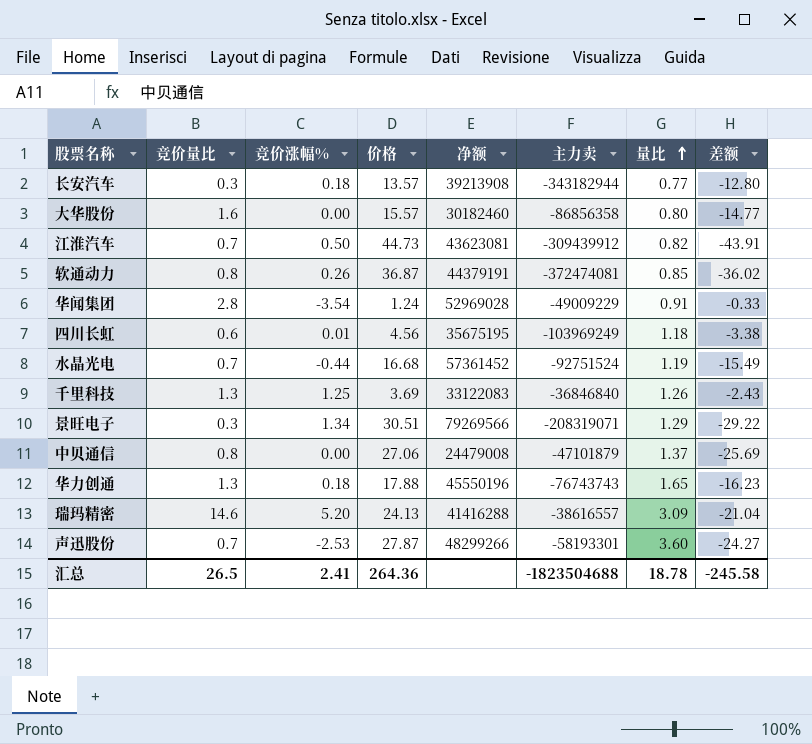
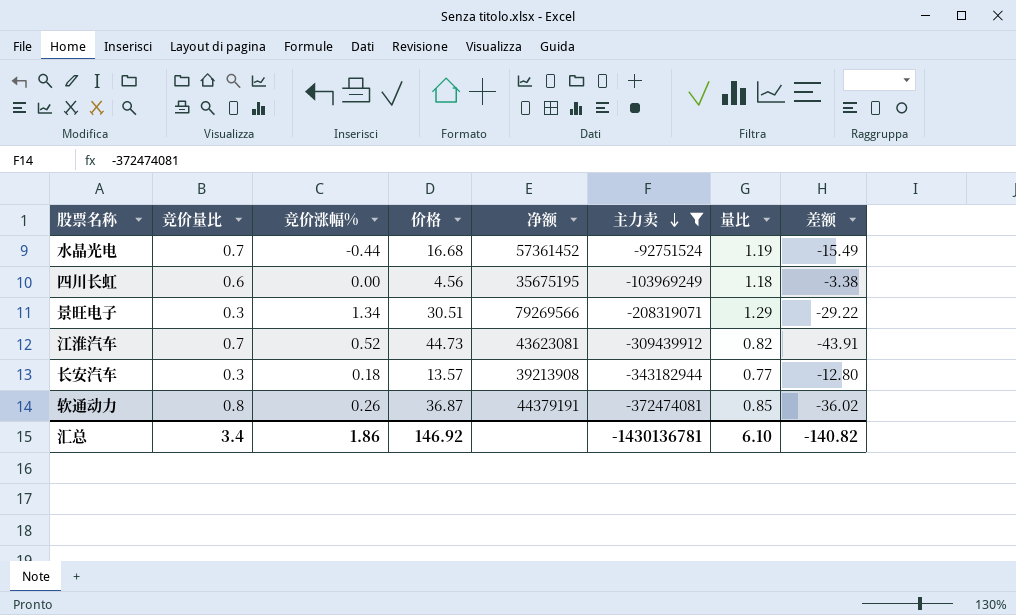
filter: none -> 主力卖 <= -92751524
row order: 量比 ascending -> 主力卖 descending
四川长虹 | 竞价涨幅%: 0.01 -> 0.00
江淮汽车 | 竞价涨幅%: 0.50 -> 0.52
汇总 | 竞价量比: 26.5 -> 3.4
汇总 | 竞价涨幅%: 2.41 -> 1.86
汇总 | 价格: 264.36 -> 146.92
汇总 | 主力卖: -1823504688 -> -1430136781
汇总 | 量比: 18.78 -> 6.10
汇总 | 差额: -245.58 -> -140.82

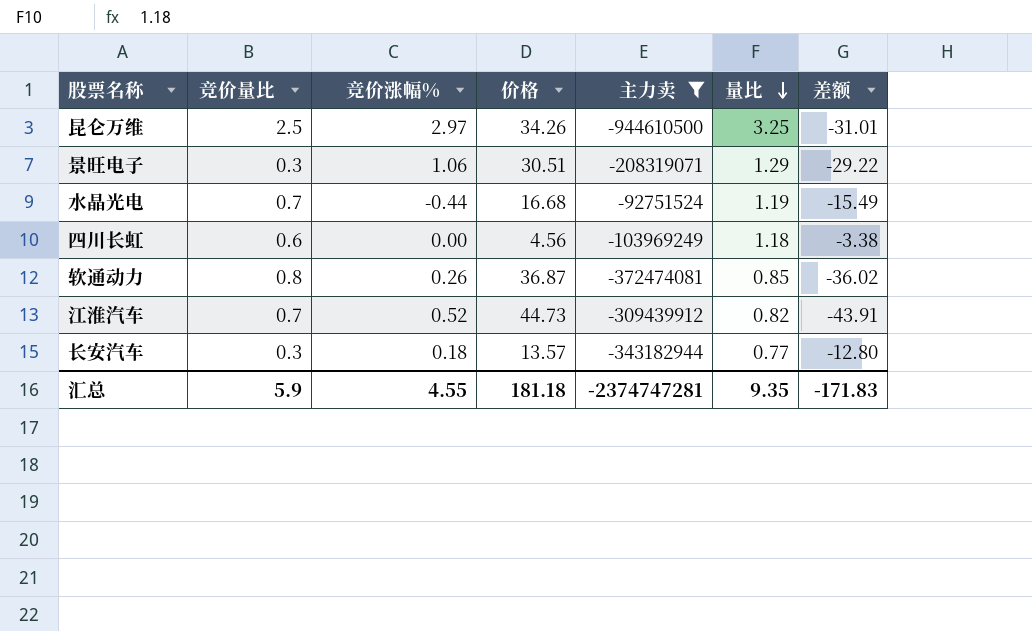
row order: 主力卖 descending -> 量比 descending
column 净额 | position: 5 -> none
row 昆仑万维: none -> 2.5 | 2.97 | 34.26 | -944610500 | 3.25 | -31.01
景旺电子 | 竞价涨幅%: 1.34 -> 1.06
汇总 | 竞价量比: 3.4 -> 5.9
汇总 | 竞价涨幅%: 1.86 -> 4.55
汇总 | 价格: 146.92 -> 181.18
汇总 | 主力卖: -1430136781 -> -2374747281
汇总 | 量比: 6.10 -> 9.35
汇总 | 差额: -140.82 -> -171.83

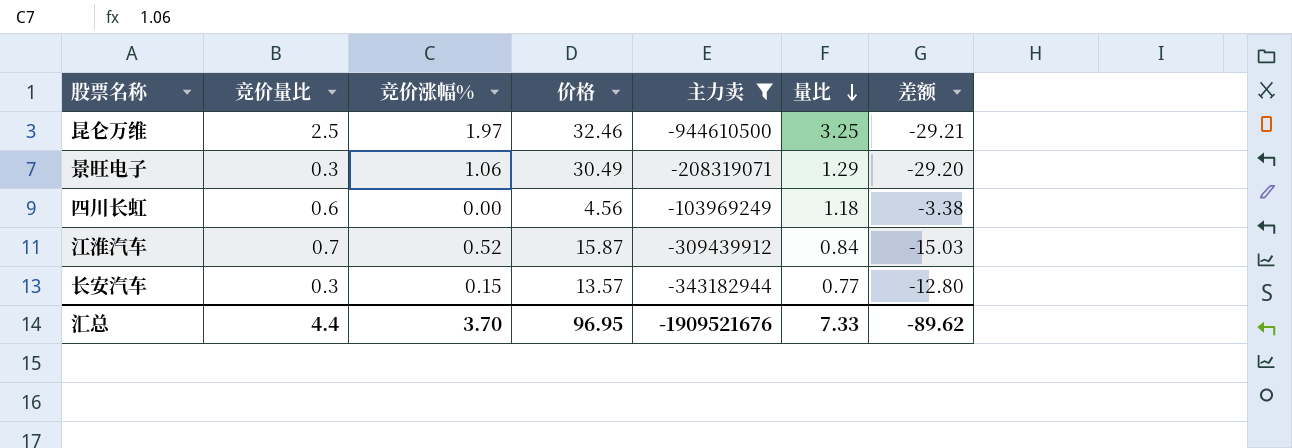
row 水晶光电: 0.7 | -0.44 | 16.68 | -92751524 | 1.19 | -15.49 -> none
row 软通动力: 0.8 | 0.26 | 36.87 | -372474081 | 0.85 | -36.02 -> none
昆仑万维 | 竞价涨幅%: 2.97 -> 1.97
昆仑万维 | 价格: 34.26 -> 32.46
昆仑万维 | 差额: -31.01 -> -29.21
景旺电子 | 价格: 30.51 -> 30.49
景旺电子 | 差额: -29.22 -> -29.20
江淮汽车 | 价格: 44.73 -> 15.87
江淮汽车 | 量比: 0.82 -> 0.84
江淮汽车 | 差额: -43.91 -> -15.03
长安汽车 | 竞价涨幅%: 0.18 -> 0.15
汇总 | 竞价量比: 5.9 -> 4.4
汇总 | 竞价涨幅%: 4.55 -> 3.70
汇总 | 价格: 181.18 -> 96.95
汇总 | 主力卖: -2374747281 -> -1909521676
汇总 | 量比: 9.35 -> 7.33
汇总 | 差额: -171.83 -> -89.62

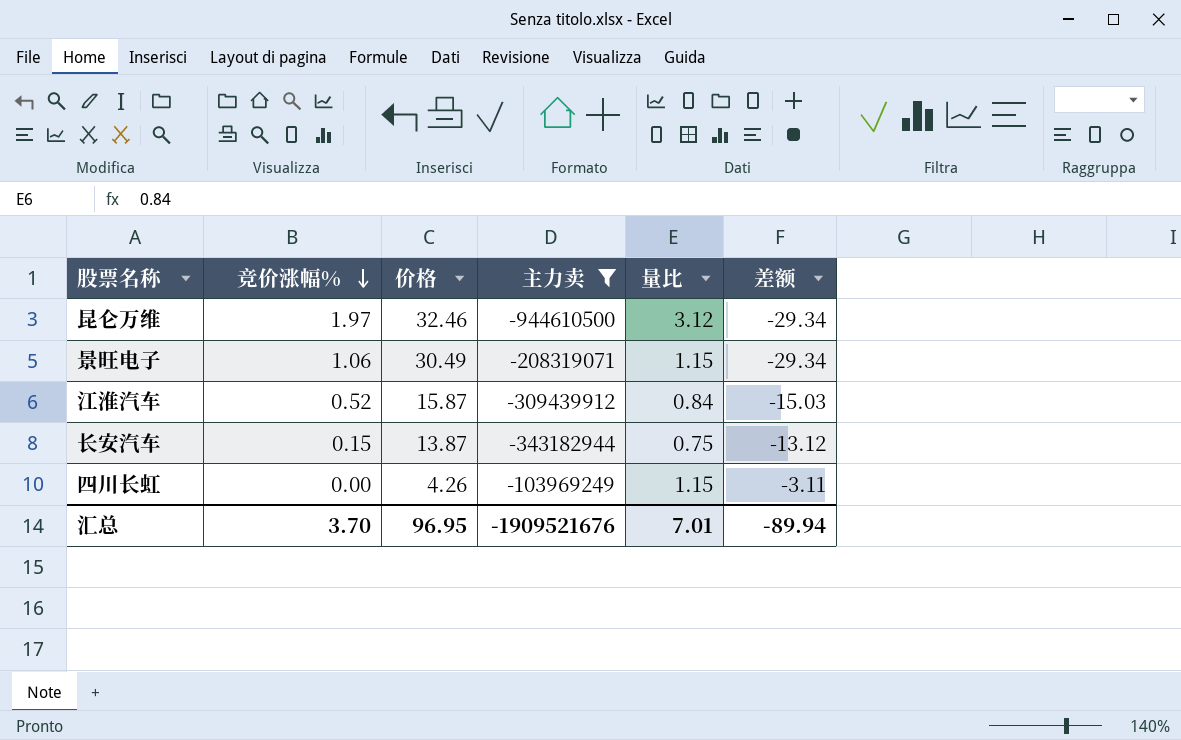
row order: 量比 descending -> 竞价涨幅% descending
column 竞价量比 | position: 2 -> none
昆仑万维 | 量比: 3.25 -> 3.12
昆仑万维 | 差额: -29.21 -> -29.34
景旺电子 | 量比: 1.29 -> 1.15
景旺电子 | 差额: -29.20 -> -29.34
长安汽车 | 价格: 13.57 -> 13.87
长安汽车 | 量比: 0.77 -> 0.75
长安汽车 | 差额: -12.80 -> -13.12
四川长虹 | 价格: 4.56 -> 4.26
四川长虹 | 量比: 1.18 -> 1.15
四川长虹 | 差额: -3.38 -> -3.11
汇总 | 量比: 7.33 -> 7.01
汇总 | 差额: -89.62 -> -89.94

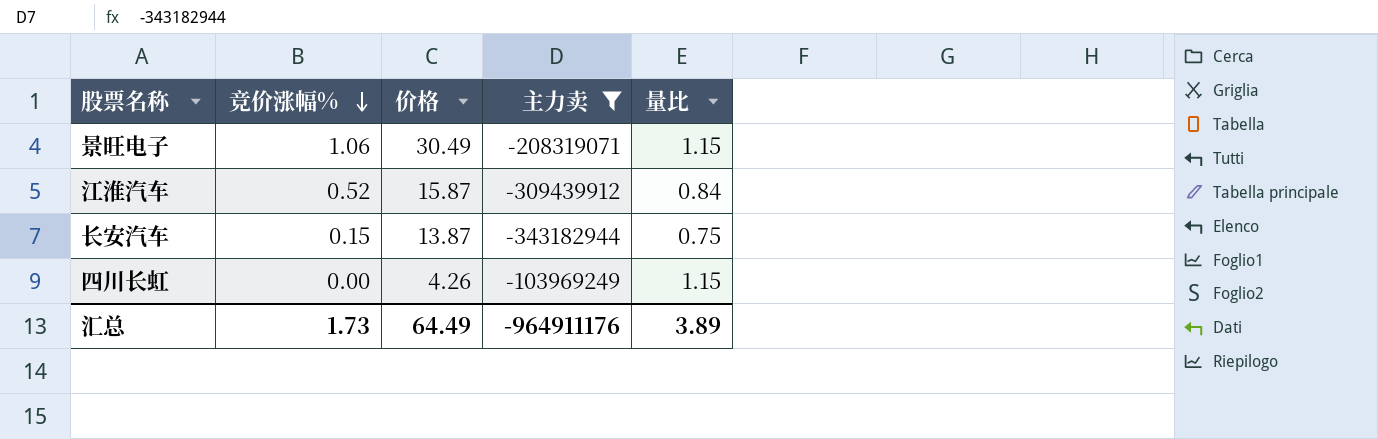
column 差额 | formula: [量比] - [价格] -> none
row 昆仑万维: 1.97 | 32.46 | -944610500 | 3.12 | -29.34 -> none
汇总 | 竞价涨幅%: 3.70 -> 1.73
汇总 | 价格: 96.95 -> 64.49
汇总 | 主力卖: -1909521676 -> -964911176
汇总 | 量比: 7.01 -> 3.89

